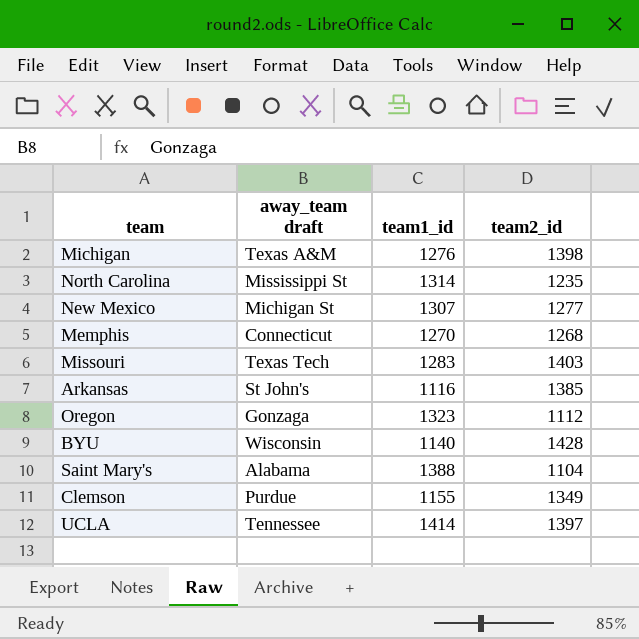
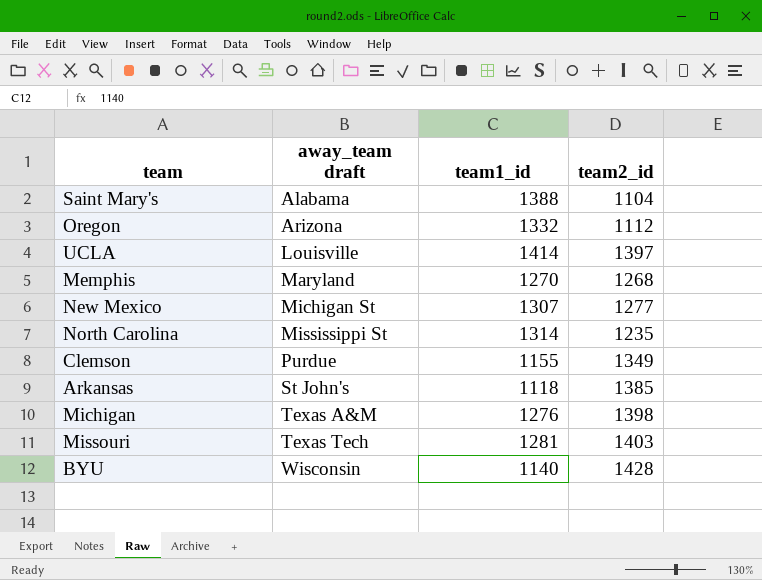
row order: none -> away_team draft ascending
Oregon | away_team draft: Gonzaga -> Arizona
Oregon | team1_id: 1323 -> 1332
UCLA | away_team draft: Tennessee -> Louisville
Memphis | away_team draft: Connecticut -> Maryland
Arkansas | team1_id: 1116 -> 1118
Missouri | team1_id: 1283 -> 1281

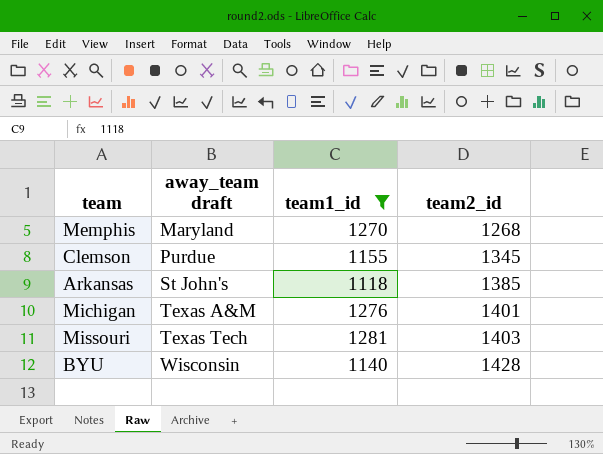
filter: none -> team1_id <= 1281
Clemson | team2_id: 1349 -> 1345
Michigan | team2_id: 1398 -> 1401

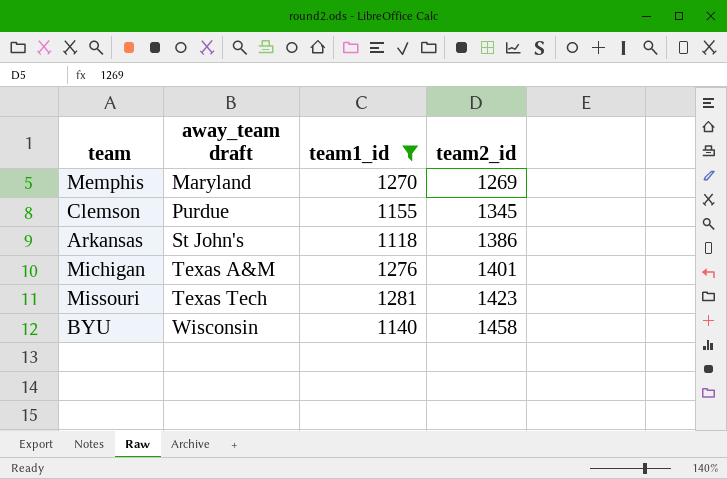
Memphis | team2_id: 1268 -> 1269
Arkansas | team2_id: 1385 -> 1386
Missouri | team2_id: 1403 -> 1423
BYU | team2_id: 1428 -> 1458

